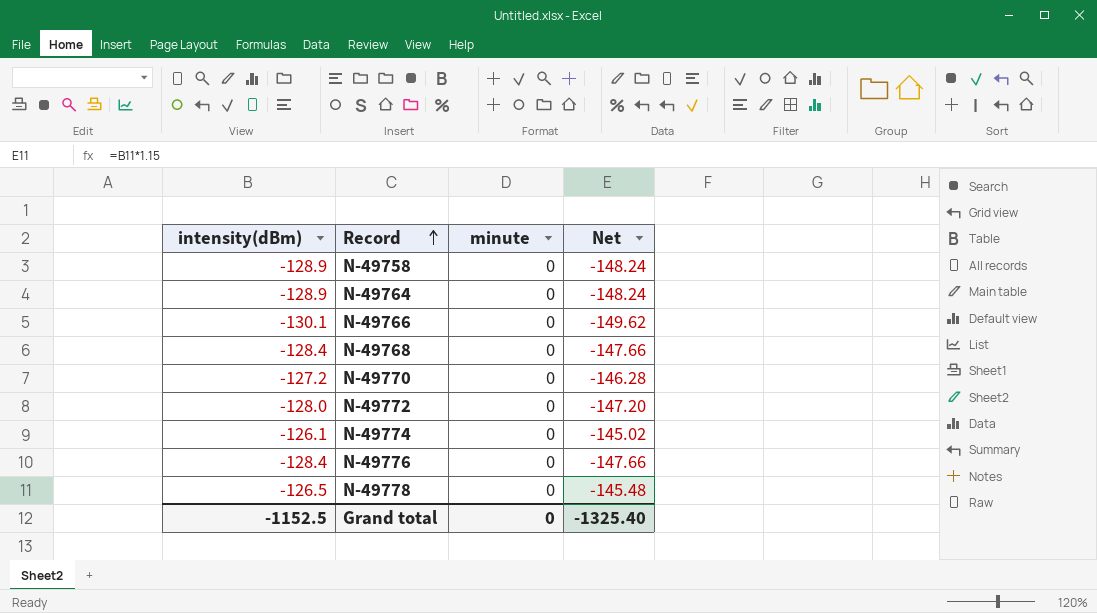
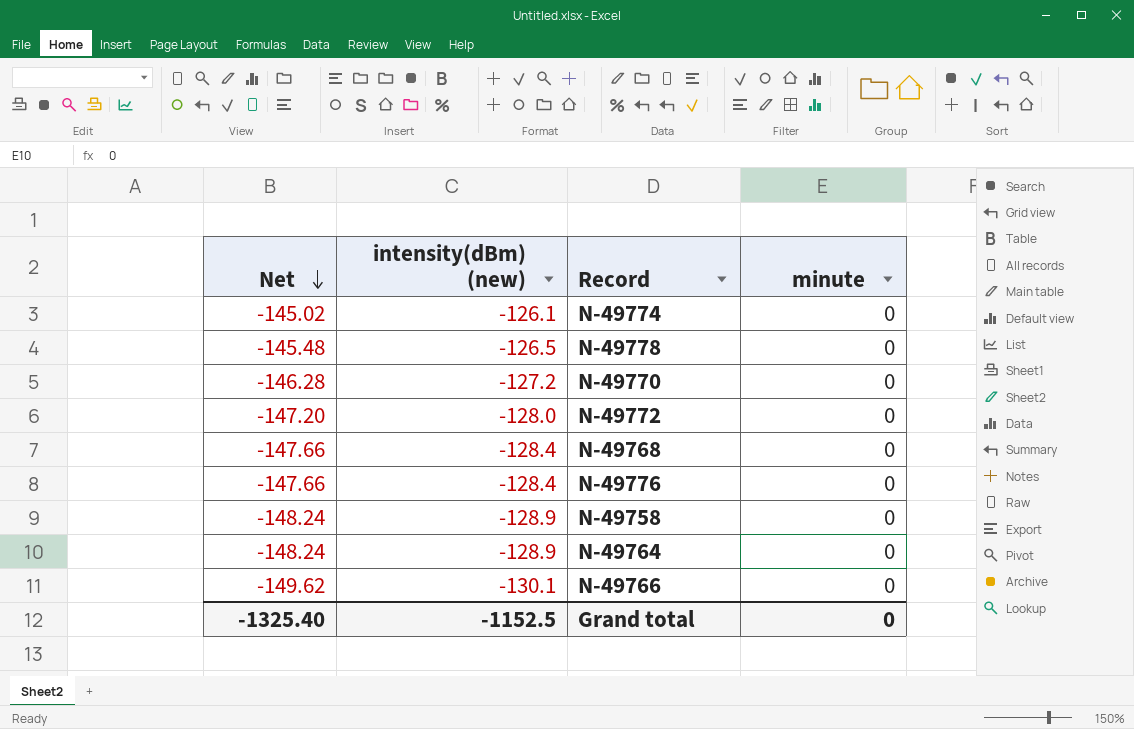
row order: Record ascending -> Net descending
column Net | position: 4 -> 1
column name: intensity(dBm) -> intensity(dBm) (new)

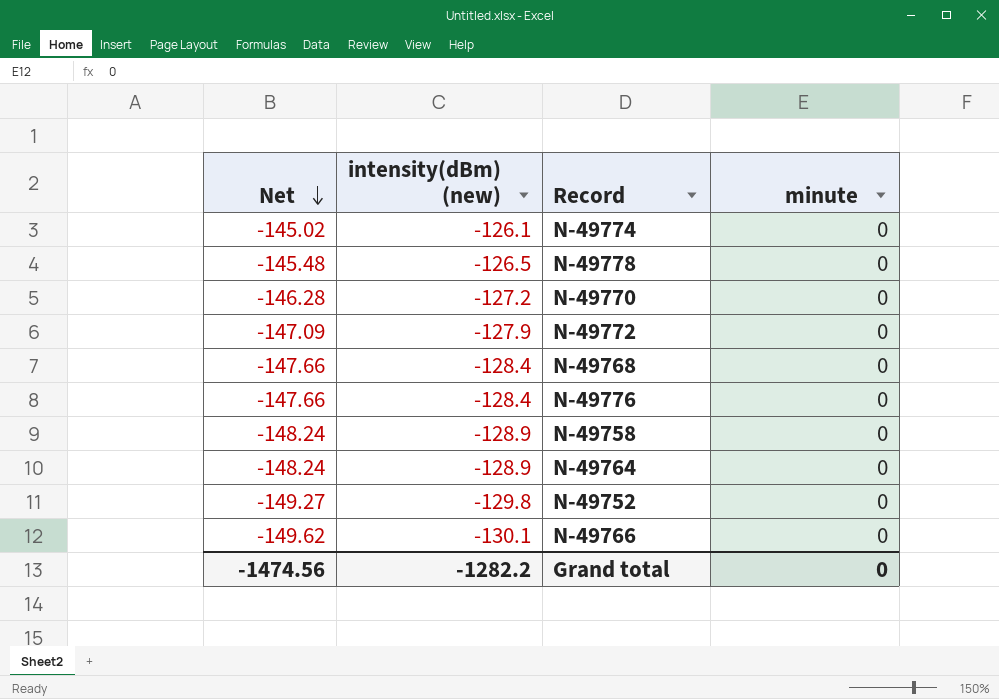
N-49772 | Net: -147.20 -> -147.09
N-49772 | intensity(dBm) (new): -128.0 -> -127.9
row N-49752: none -> -149.27 | -129.8 | 0
Grand total | Net: -1325.40 -> -1474.56
Grand total | intensity(dBm) (new): -1152.5 -> -1282.2

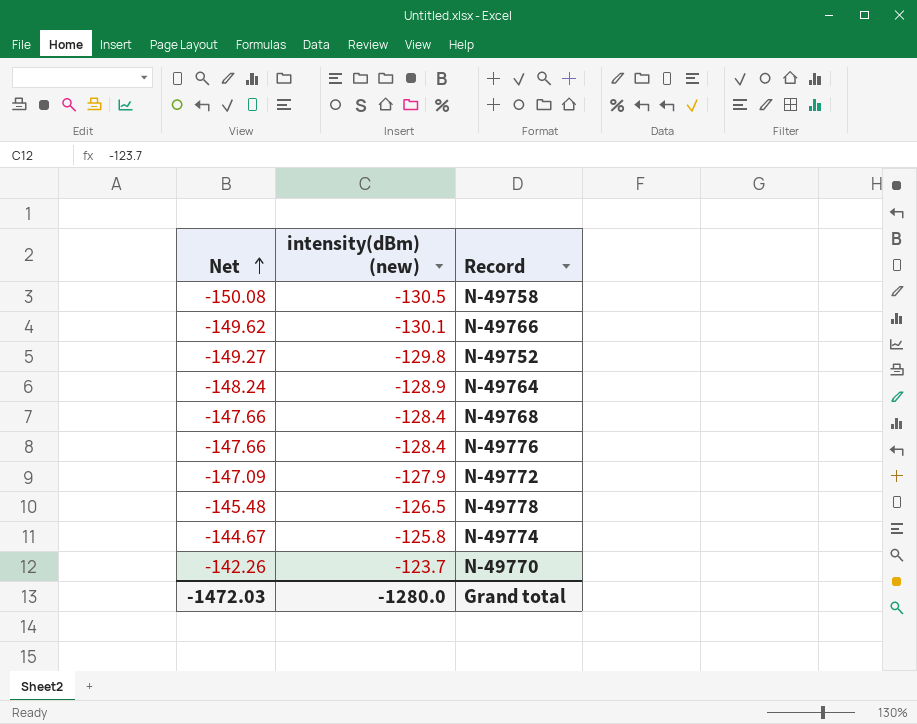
row order: Net descending -> Net ascending
column minute | position: 4 -> none
N-49758 | Net: -148.24 -> -150.08
N-49758 | intensity(dBm) (new): -128.9 -> -130.5
N-49774 | Net: -145.02 -> -144.67
N-49774 | intensity(dBm) (new): -126.1 -> -125.8
N-49770 | Net: -146.28 -> -142.26
N-49770 | intensity(dBm) (new): -127.2 -> -123.7
Grand total | Net: -1474.56 -> -1472.03
Grand total | intensity(dBm) (new): -1282.2 -> -1280.0

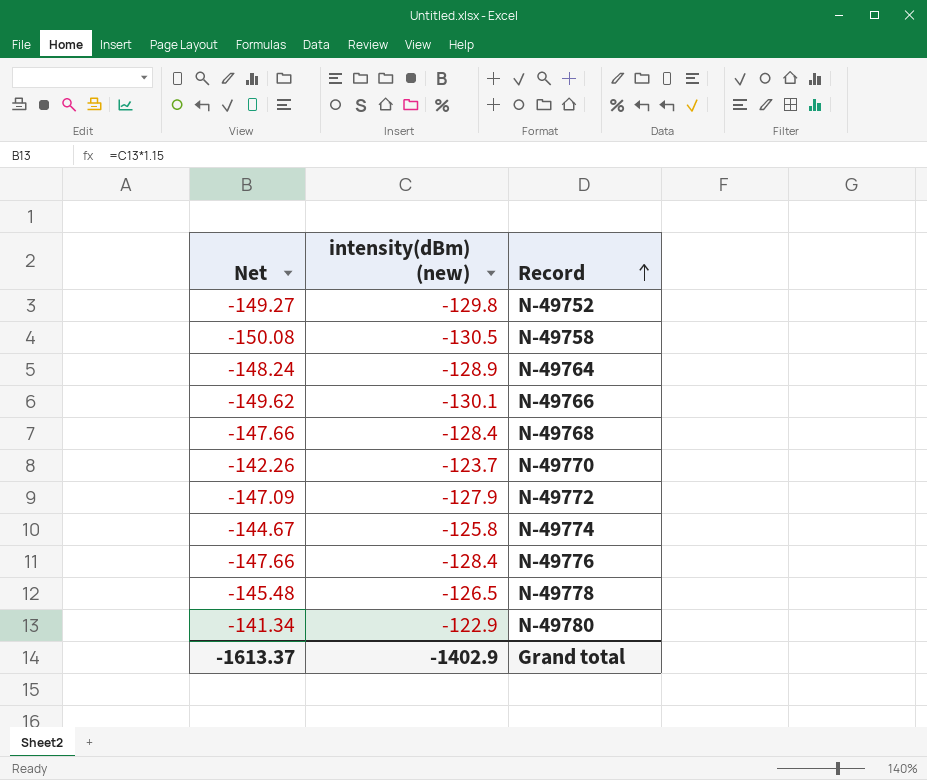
row order: Net ascending -> Record ascending
row N-49780: none -> -141.34 | -122.9
Grand total | Net: -1472.03 -> -1613.37
Grand total | intensity(dBm) (new): -1280.0 -> -1402.9

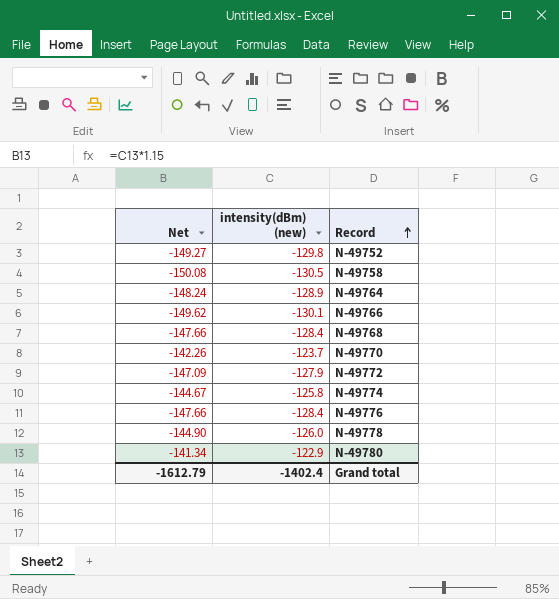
N-49778 | Net: -145.48 -> -144.90
N-49778 | intensity(dBm) (new): -126.5 -> -126.0
Grand total | Net: -1613.37 -> -1612.79
Grand total | intensity(dBm) (new): -1402.9 -> -1402.4

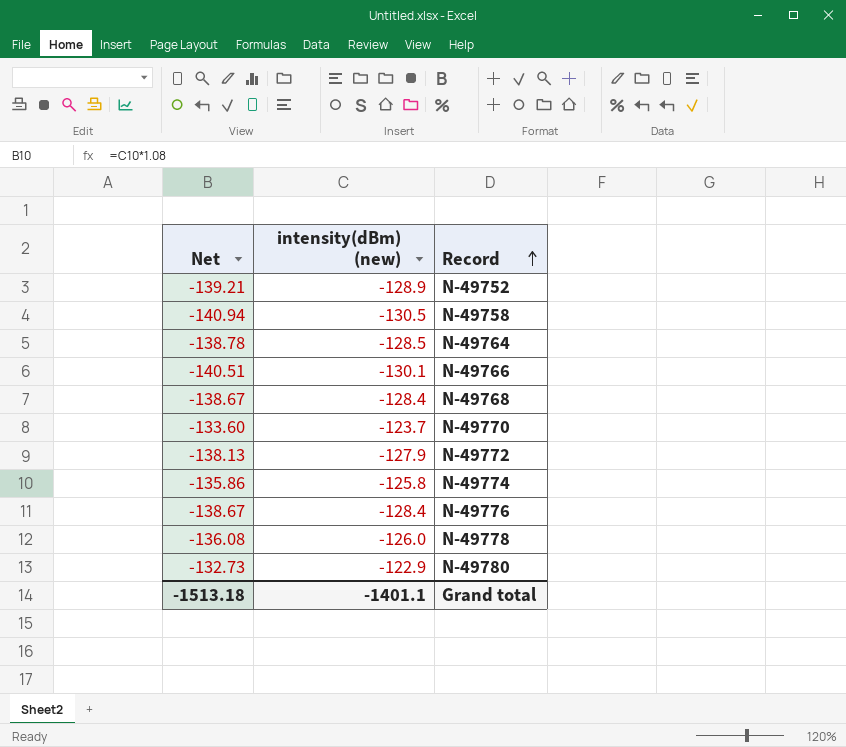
column Net | formula: [intensity(dBm) (new)] * 1.15 -> [intensity(dBm) (new)] * 1.08
N-49752 | intensity(dBm) (new): -129.8 -> -128.9
N-49764 | intensity(dBm) (new): -128.9 -> -128.5
Grand total | Net: -1612.79 -> -1513.18
Grand total | intensity(dBm) (new): -1402.4 -> -1401.1

